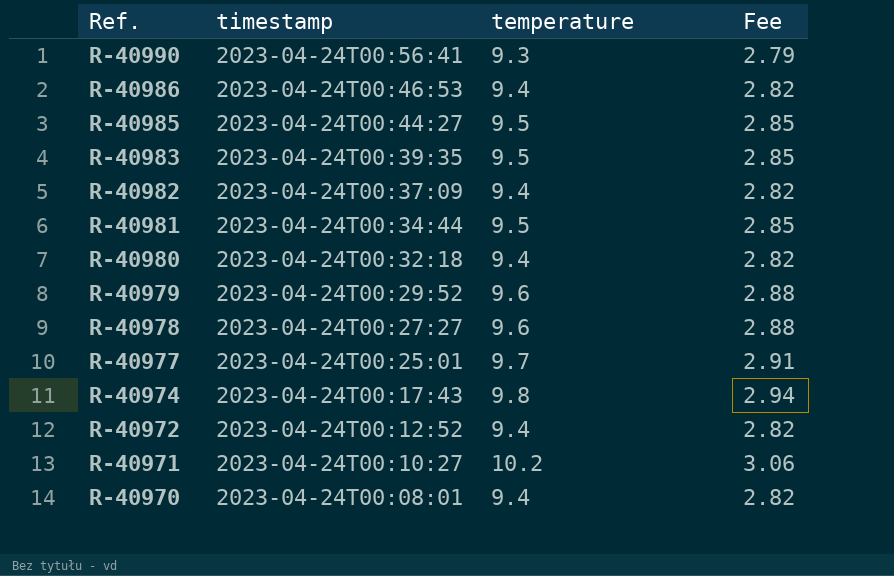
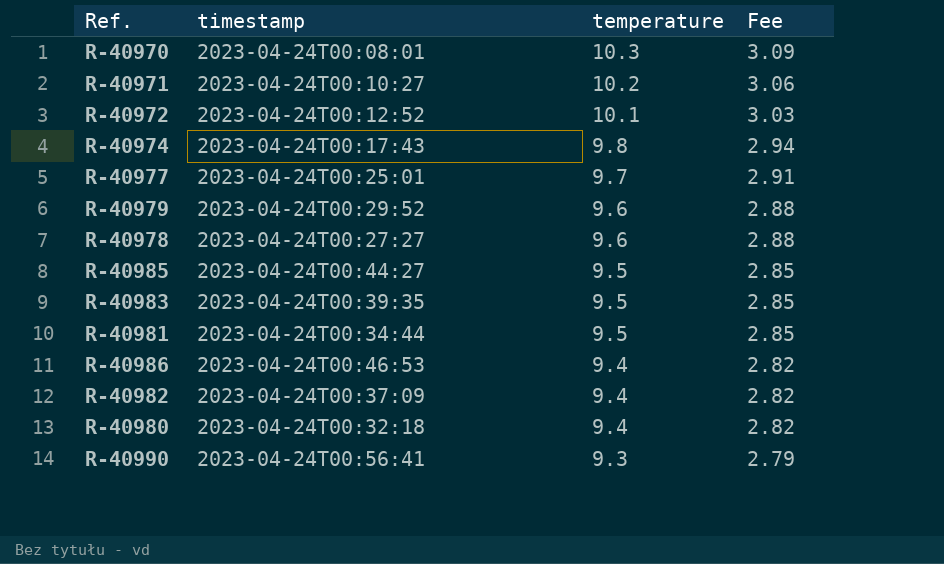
row order: Ref. descending -> temperature descending
R-40970 | temperature: 9.4 -> 10.3
R-40970 | Fee: 2.82 -> 3.09
R-40972 | temperature: 9.4 -> 10.1
R-40972 | Fee: 2.82 -> 3.03

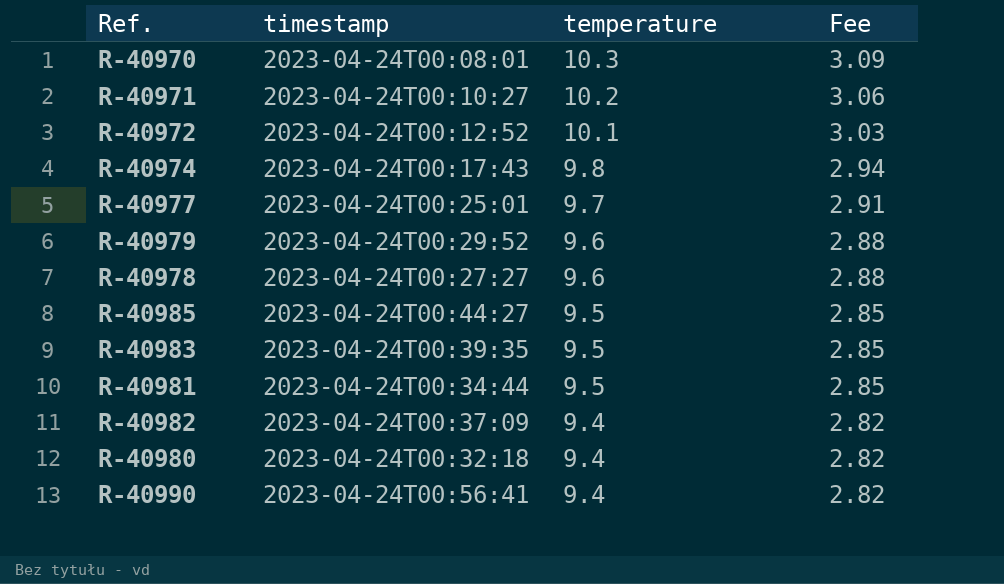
row R-40986: 2023-04-24T00:46:53 | 9.4 | 2.82 -> none
R-40990 | temperature: 9.3 -> 9.4
R-40990 | Fee: 2.79 -> 2.82

